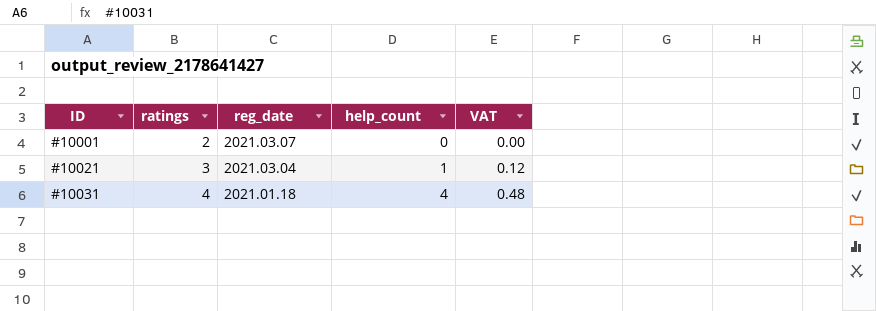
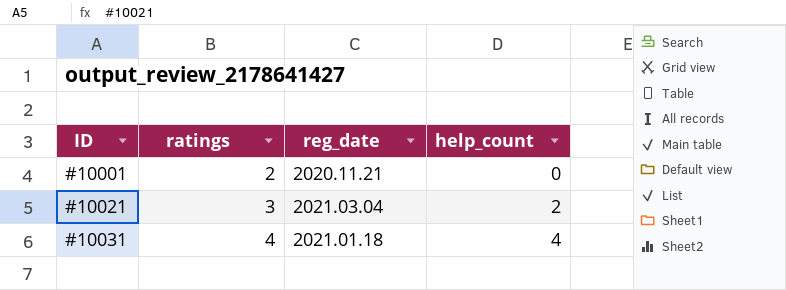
column VAT | formula: [help_count] * 0.12 -> none
#10001 | reg_date: 2021.03.07 -> 2020.11.21
#10021 | help_count: 1 -> 2

